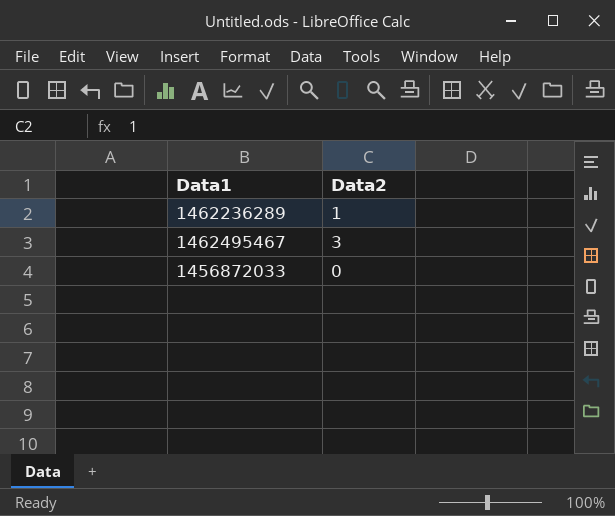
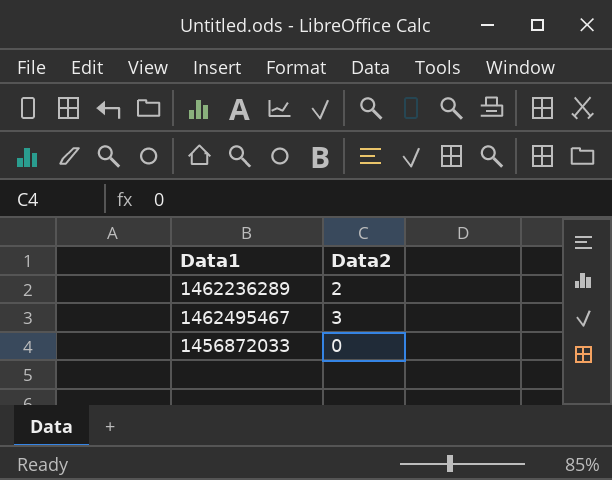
1462236289 | Data2: 1 -> 2

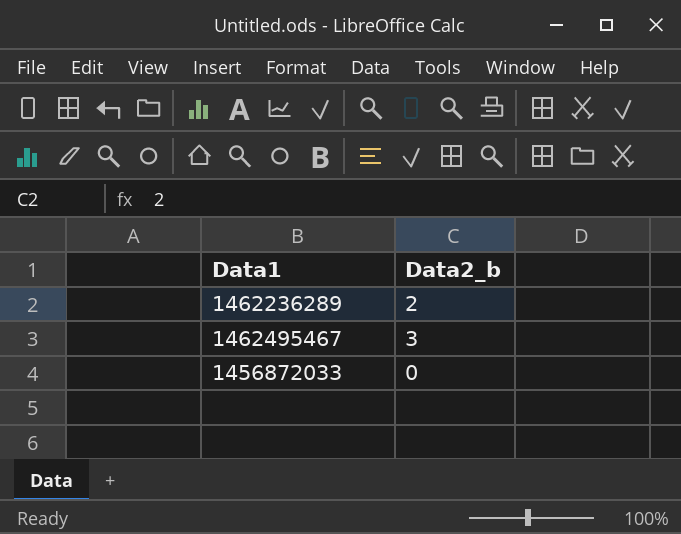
column name: Data2 -> Data2_b

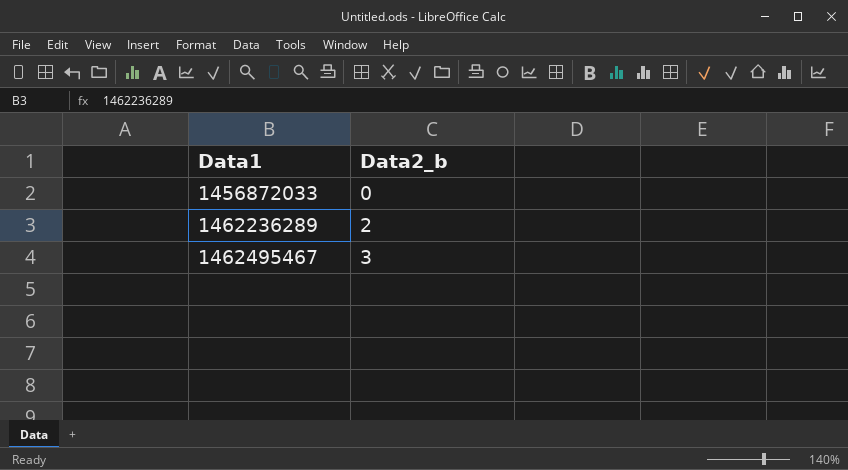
row order: none -> Data1 ascending

